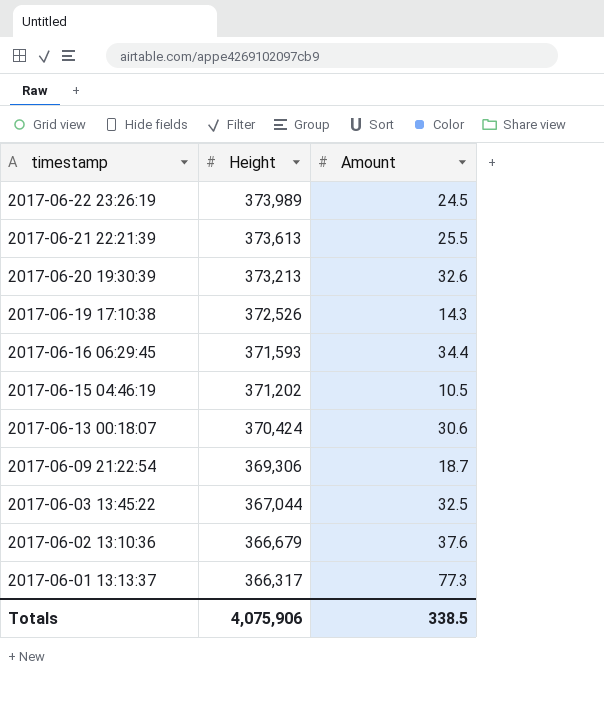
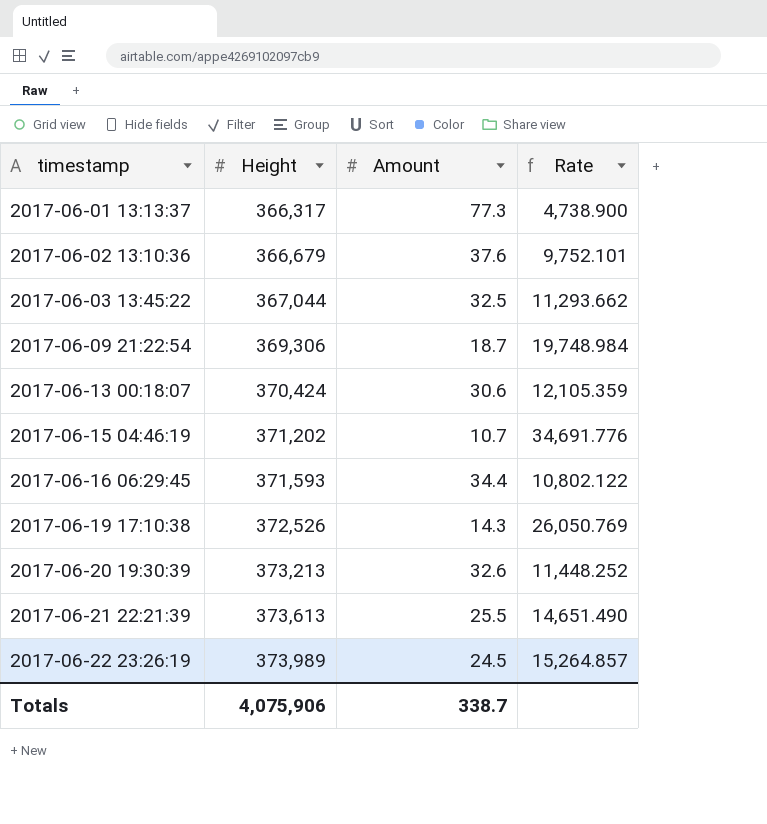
row order: timestamp descending -> timestamp ascending
column Rate | formula: none -> [Height] / [Amount]
2017-06-15 04:46:19 | Amount: 10.5 -> 10.7
Totals | Amount: 338.5 -> 338.7

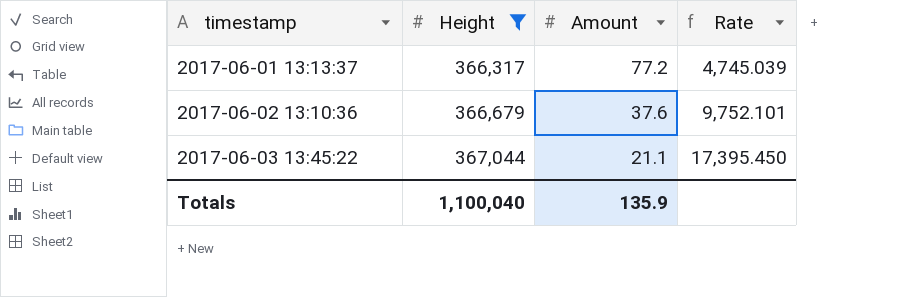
filter: none -> Height <= 367,044
2017-06-01 13:13:37 | Amount: 77.3 -> 77.2
2017-06-01 13:13:37 | Rate: 4,738.900 -> 4,745.039
2017-06-03 13:45:22 | Amount: 32.5 -> 21.1
2017-06-03 13:45:22 | Rate: 11,293.662 -> 17,395.450
Totals | Height: 4,075,906 -> 1,100,040
Totals | Amount: 338.7 -> 135.9

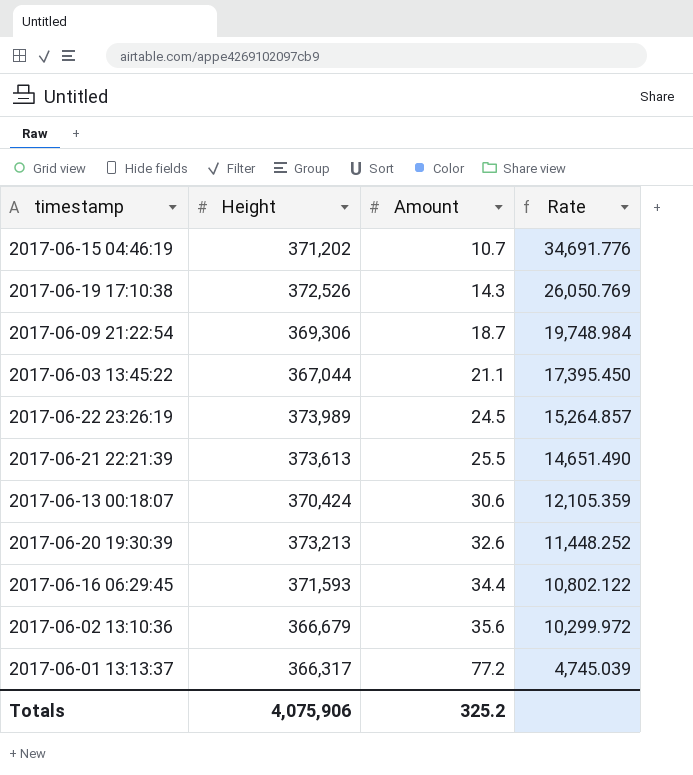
filter: Height <= 367,044 -> none
row order: timestamp ascending -> Amount ascending
2017-06-02 13:10:36 | Amount: 37.6 -> 35.6
2017-06-02 13:10:36 | Rate: 9,752.101 -> 10,299.972
Totals | Height: 1,100,040 -> 4,075,906
Totals | Amount: 135.9 -> 325.2

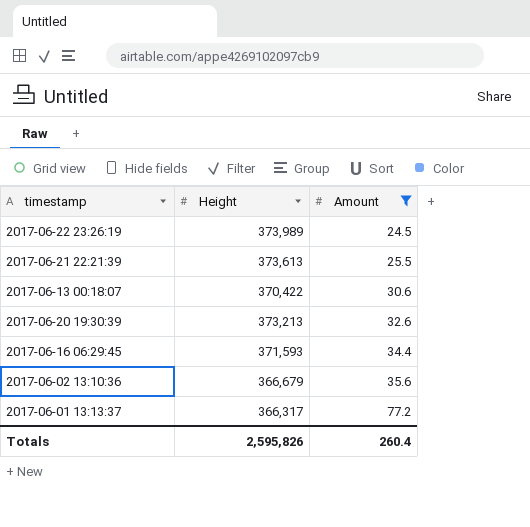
filter: none -> Amount >= 24.5
column Rate | formula: [Height] / [Amount] -> none
2017-06-13 00:18:07 | Height: 370,424 -> 370,422
Totals | Height: 4,075,906 -> 2,595,826
Totals | Amount: 325.2 -> 260.4

